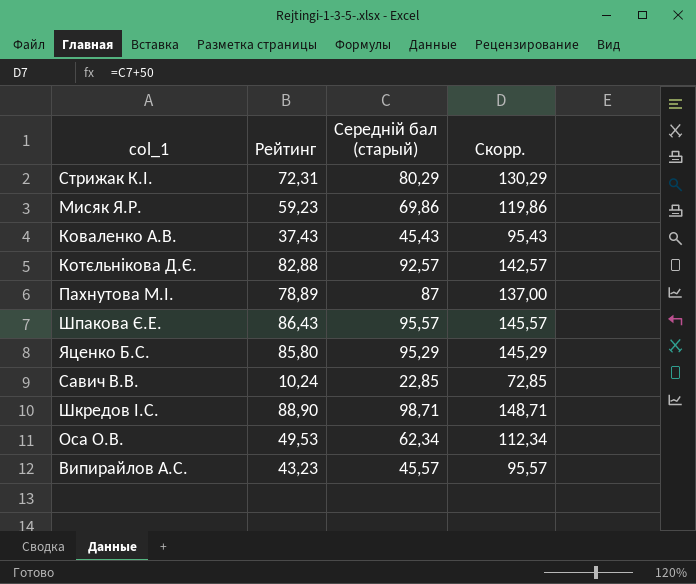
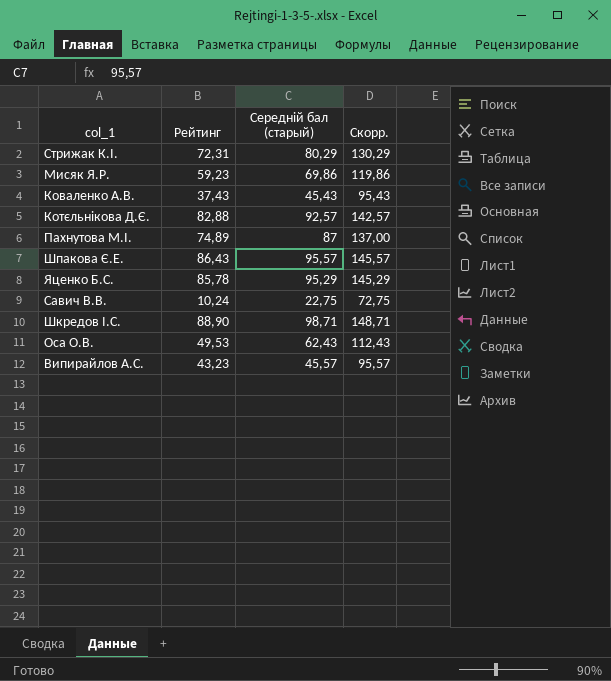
Пахнутова М.І. | Рейтинг: 78,89 -> 74,89
Яценко Б.С. | Рейтинг: 85,80 -> 85,78
Савич В.В. | Середній бал (старый): 22,85 -> 22,75
Савич В.В. | Скорр.: 72,85 -> 72,75
Оса О.В. | Середній бал (старый): 62,34 -> 62,43
Оса О.В. | Скорр.: 112,34 -> 112,43

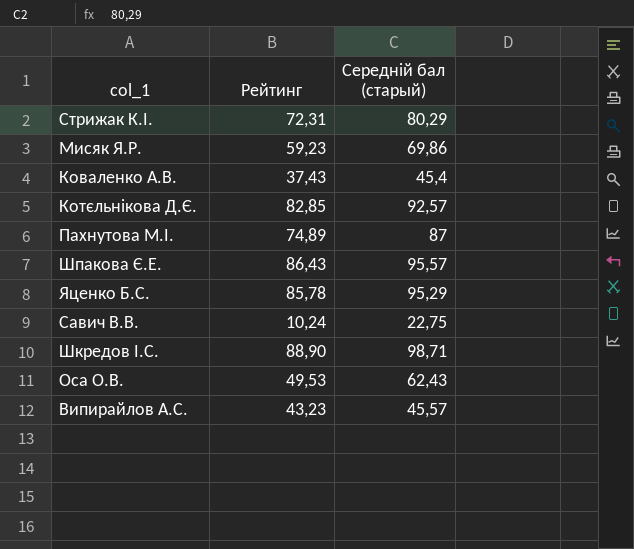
column Скорр. | formula: [Середній бал (старый)] + 50 -> none
Коваленко А.В. | Середній бал (старый): 45,43 -> 45,4
Котєльнікова Д.Є. | Рейтинг: 82,88 -> 82,85

